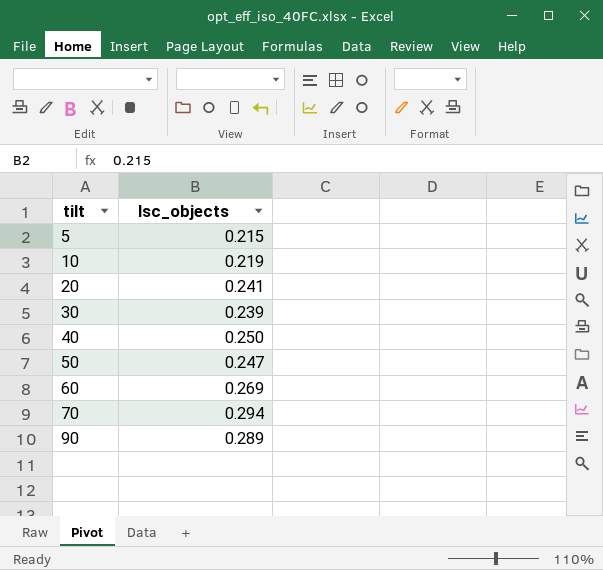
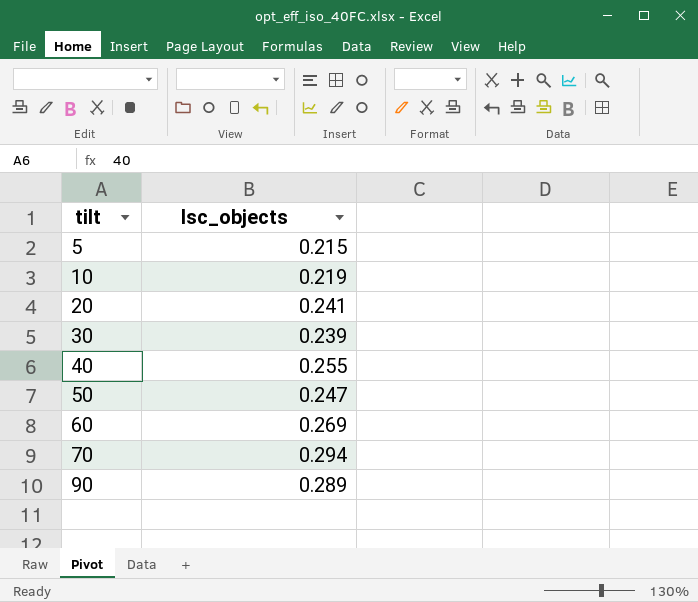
40 | lsc_objects: 0.250 -> 0.255

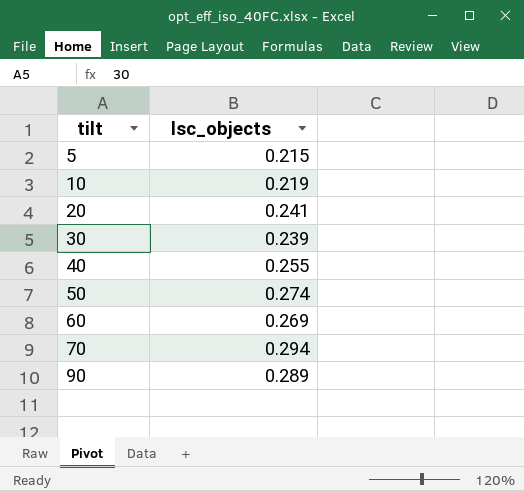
50 | lsc_objects: 0.247 -> 0.274

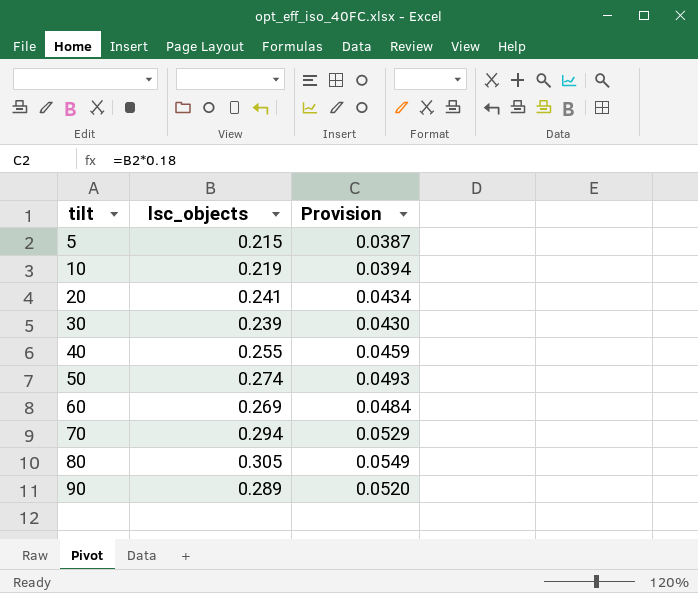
column Provision | formula: none -> [lsc_objects] * 0.18
row 80: none -> 0.305 | 0.0549

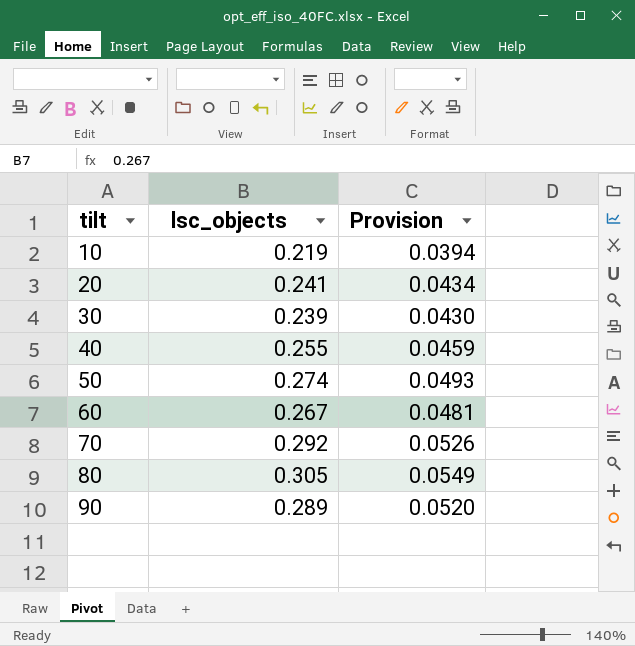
row 5: 0.215 | 0.0387 -> none
60 | lsc_objects: 0.269 -> 0.267
60 | Provision: 0.0484 -> 0.0481
70 | lsc_objects: 0.294 -> 0.292
70 | Provision: 0.0529 -> 0.0526

